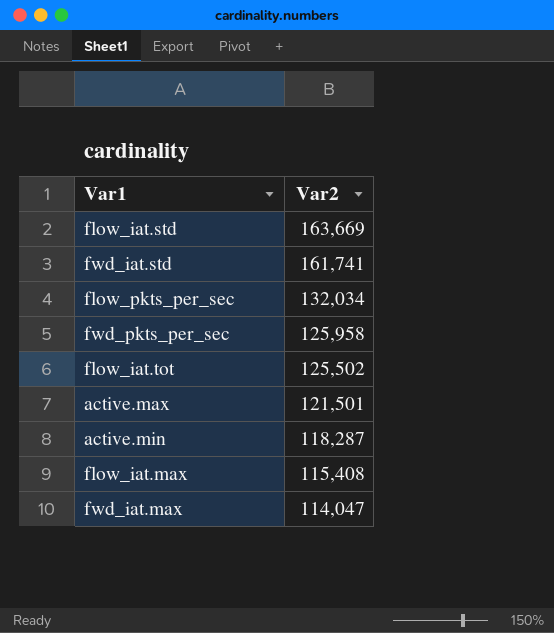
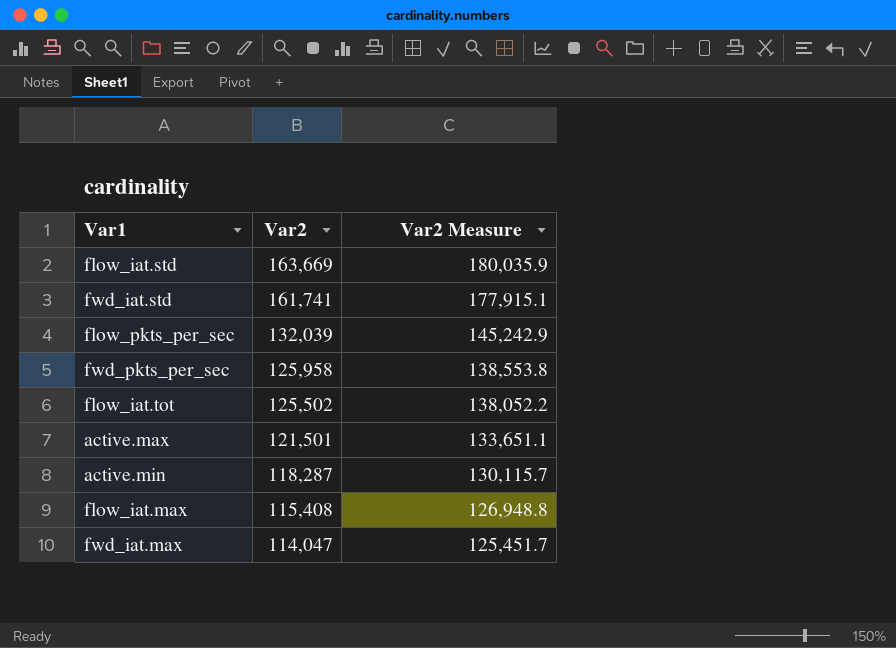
column Var2 Measure | formula: none -> [Var2] * 1.1
flow_pkts_per_sec | Var2: 132,034 -> 132,039

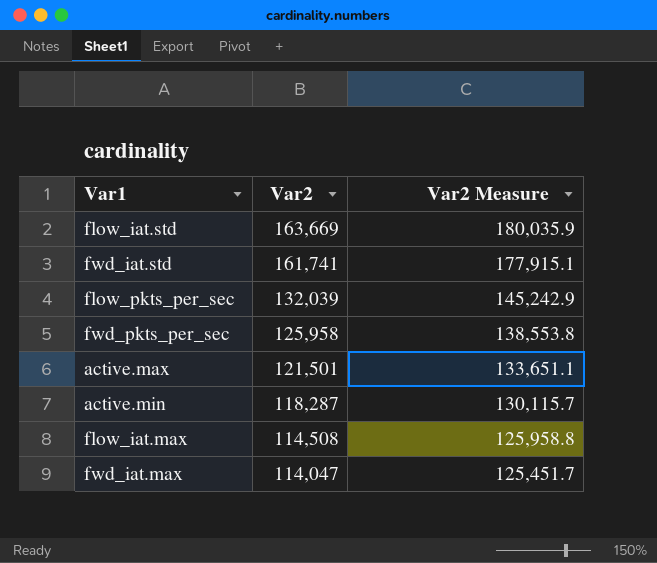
row flow_iat.tot: 125,502 | 138,052.2 -> none
flow_iat.max | Var2: 115,408 -> 114,508
flow_iat.max | Var2 Measure: 126,948.8 -> 125,958.8

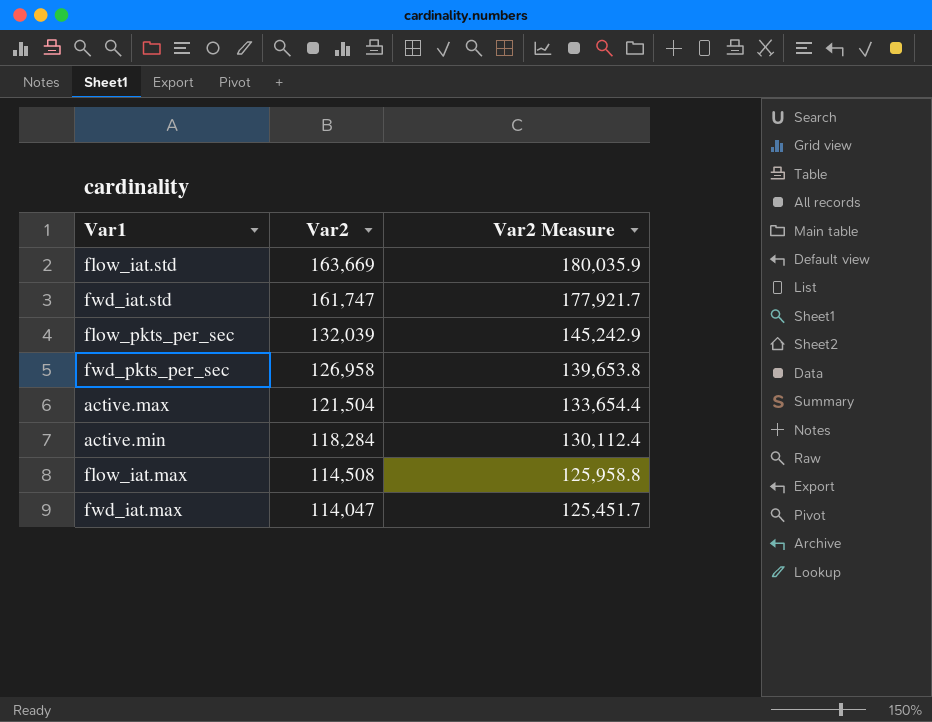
fwd_iat.std | Var2: 161,741 -> 161,747
fwd_iat.std | Var2 Measure: 177,915.1 -> 177,921.7
fwd_pkts_per_sec | Var2: 125,958 -> 126,958
fwd_pkts_per_sec | Var2 Measure: 138,553.8 -> 139,653.8
active.max | Var2: 121,501 -> 121,504
active.max | Var2 Measure: 133,651.1 -> 133,654.4
active.min | Var2: 118,287 -> 118,284
active.min | Var2 Measure: 130,115.7 -> 130,112.4

